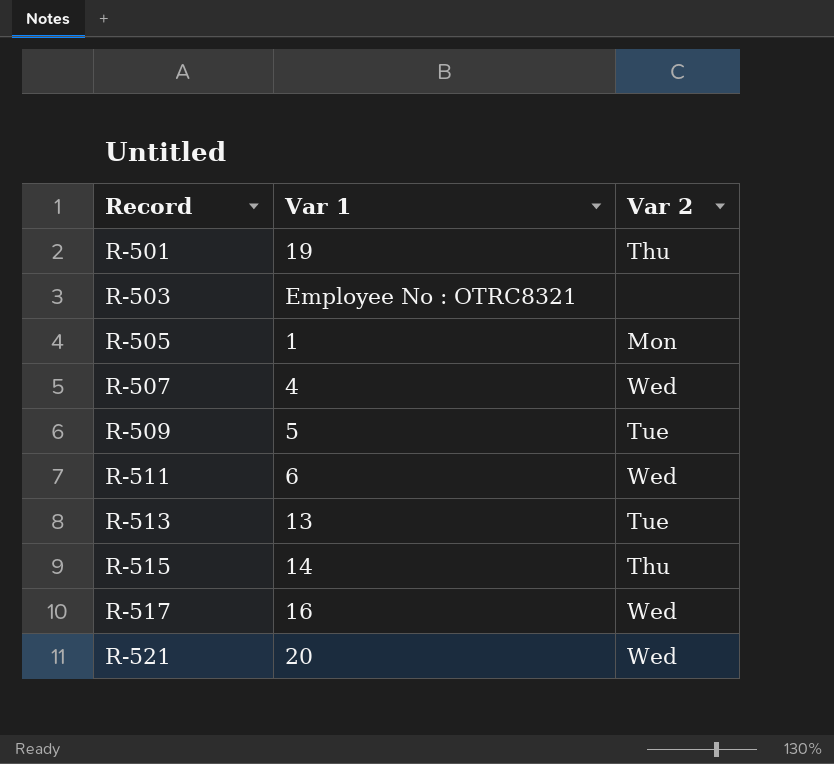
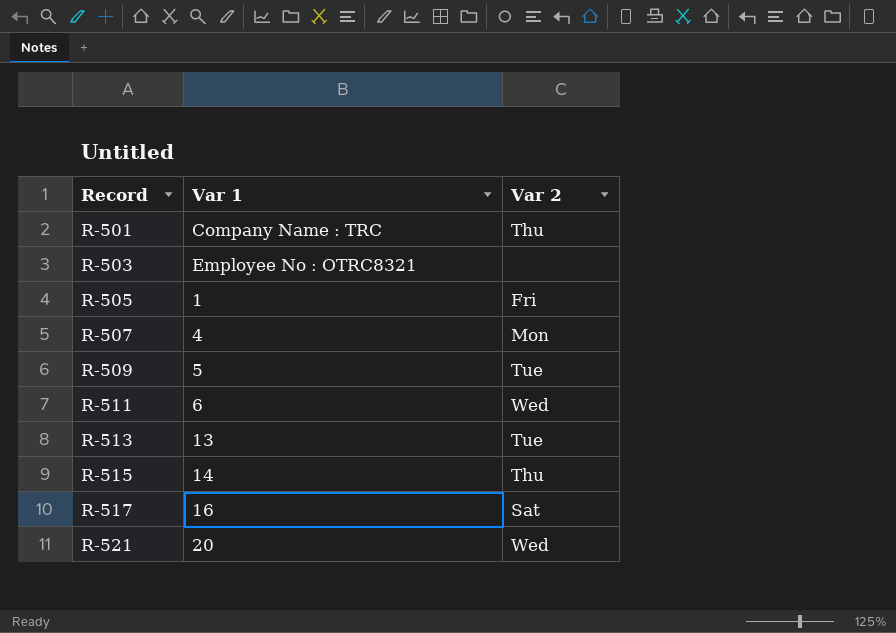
R-501 | Var 1: 19 -> Company Name : TRC
R-505 | Var 2: Mon -> Fri
R-507 | Var 2: Wed -> Mon
R-517 | Var 2: Wed -> Sat

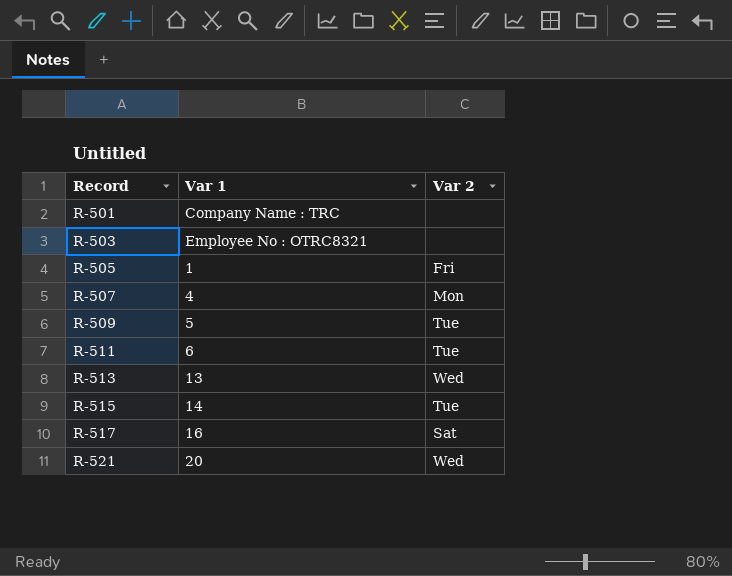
R-501 | Var 2: Thu -> none
R-511 | Var 2: Wed -> Tue
R-513 | Var 2: Tue -> Wed
R-515 | Var 2: Thu -> Tue

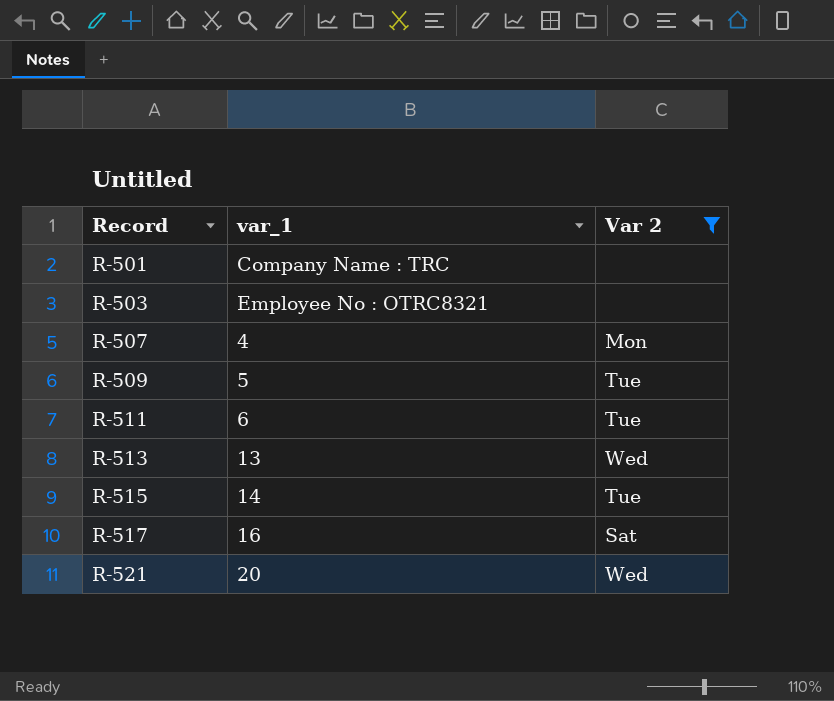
filter: none -> Var 2 != Fri
column name: Var 1 -> var_1

